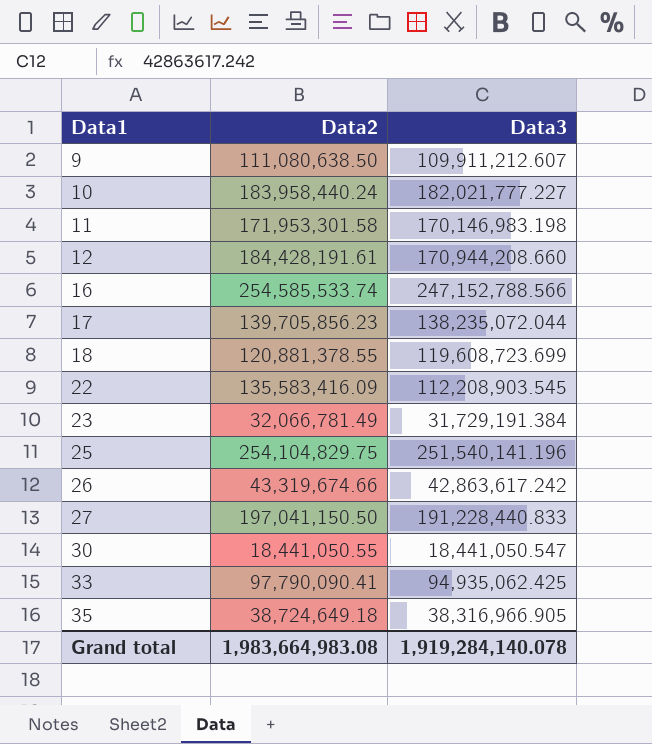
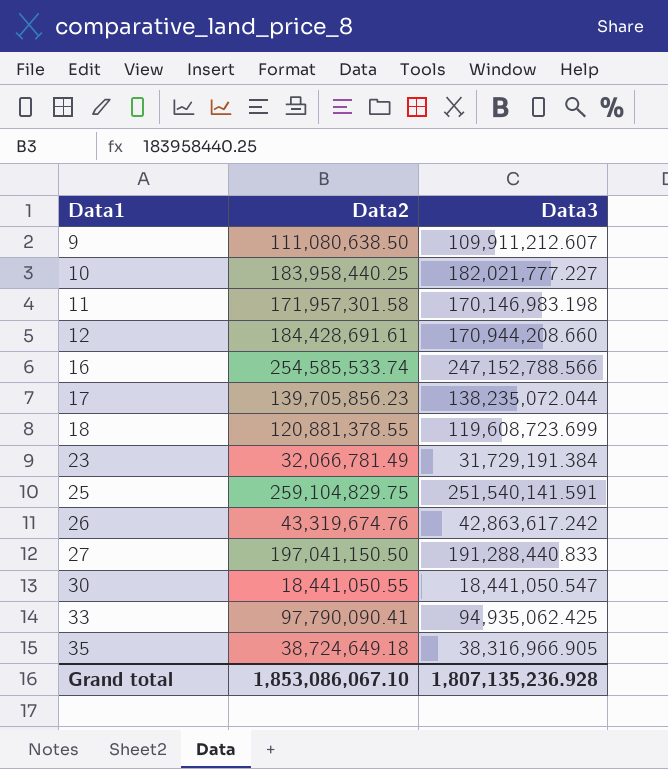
row 22: 135,583,416.09 | 112,208,903.545 -> none
10 | Data2: 183,958,440.24 -> 183,958,440.25
11 | Data2: 171,953,301.58 -> 171,957,301.58
12 | Data2: 184,428,191.61 -> 184,428,691.61
25 | Data2: 254,104,829.75 -> 259,104,829.75
25 | Data3: 251,540,141.196 -> 251,540,141.591
26 | Data2: 43,319,674.66 -> 43,319,674.76
27 | Data3: 191,228,440.833 -> 191,288,440.833
Grand total | Data2: 1,983,664,983.08 -> 1,853,086,067.10
Grand total | Data3: 1,919,284,140.078 -> 1,807,135,236.928

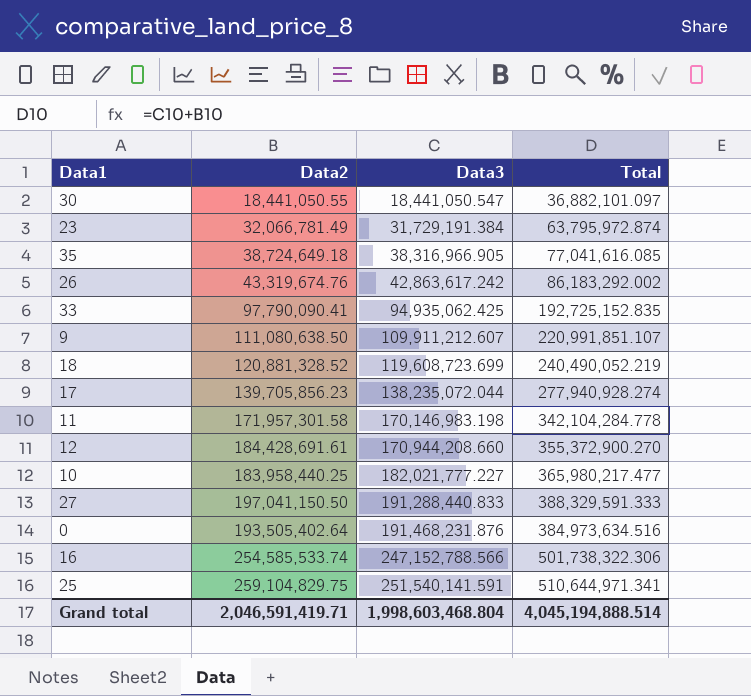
row order: Data1 ascending -> Data3 ascending
column Total | formula: none -> [Data2] + [Data3]
18 | Data2: 120,881,378.55 -> 120,881,328.52
row 0: none -> 193,505,402.64 | 191,468,231.876 | 384,973,634.516
Grand total | Data2: 1,853,086,067.10 -> 2,046,591,419.71
Grand total | Data3: 1,807,135,236.928 -> 1,998,603,468.804

